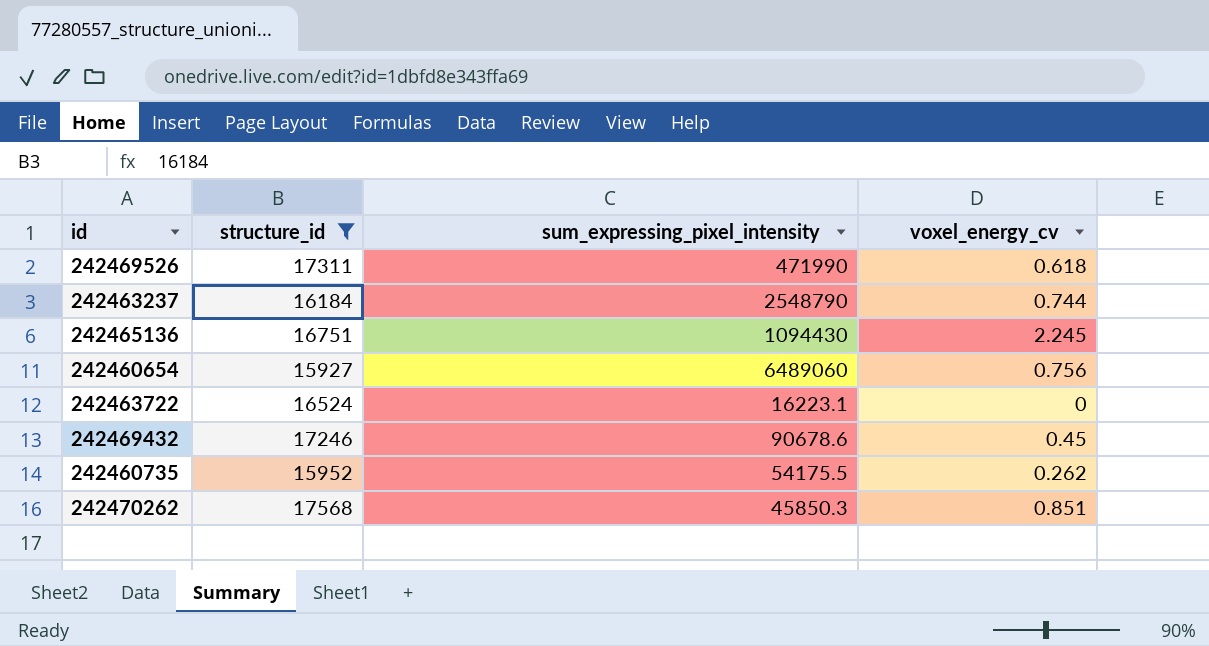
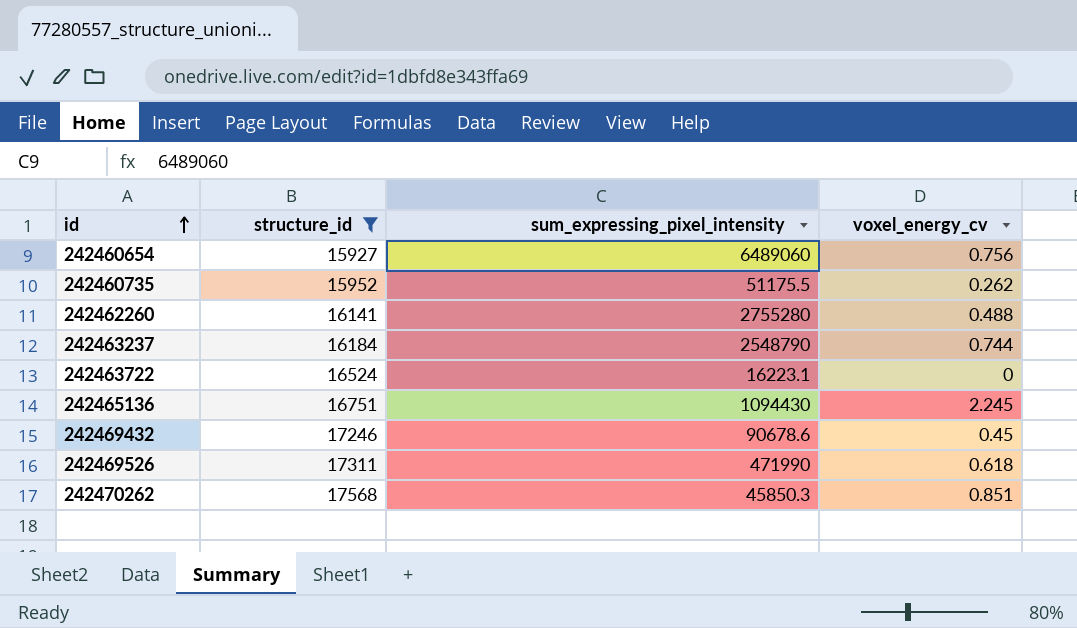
row order: none -> id ascending
242460735 | sum_expressing_pixel_intensity: 54175.5 -> 51175.5
row 242462260: none -> 16141 | 2755280 | 0.488

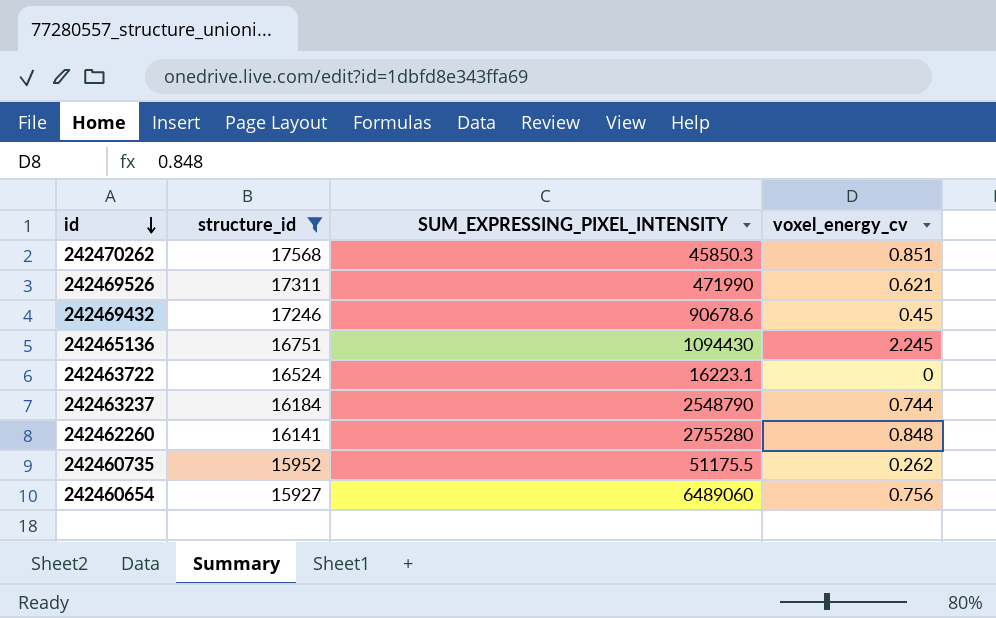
row order: id ascending -> id descending
column name: sum_expressing_pixel_intensity -> SUM_EXPRESSING_PIXEL_INTENSITY
242469526 | voxel_energy_cv: 0.618 -> 0.621
242462260 | voxel_energy_cv: 0.488 -> 0.848

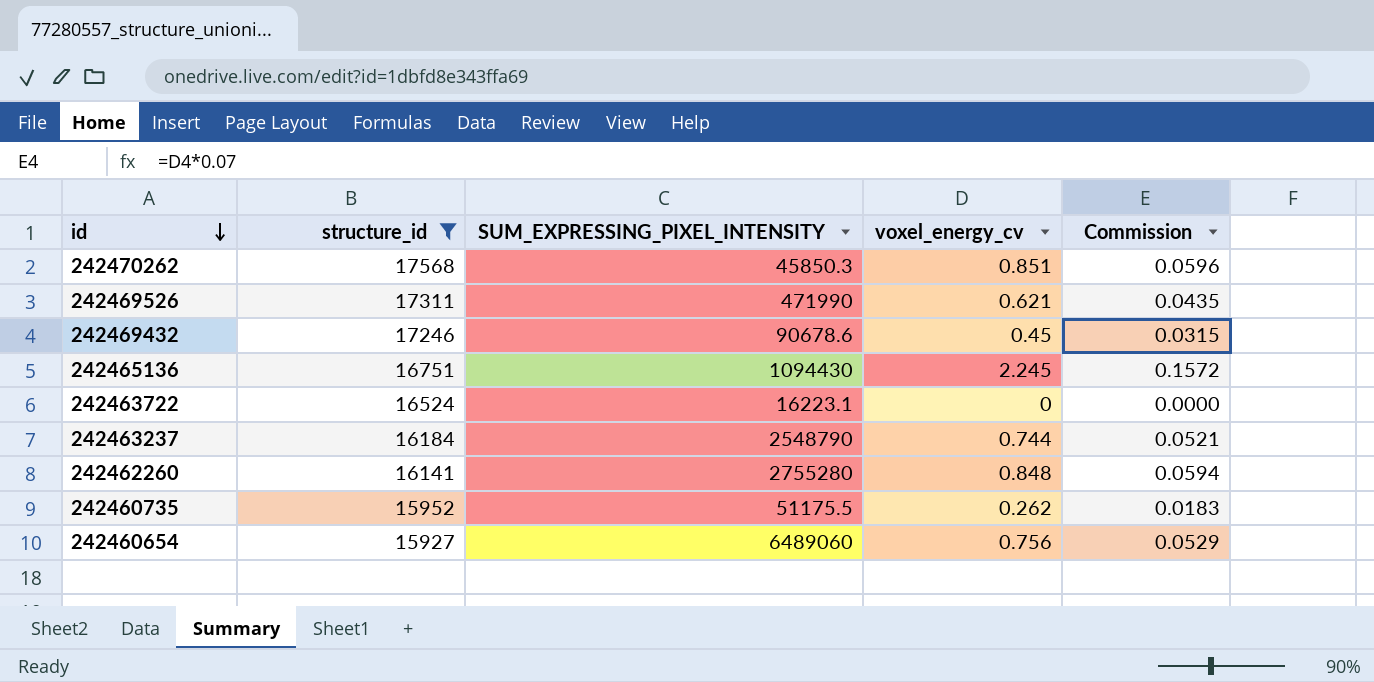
column Commission | formula: none -> [voxel_energy_cv] * 0.07

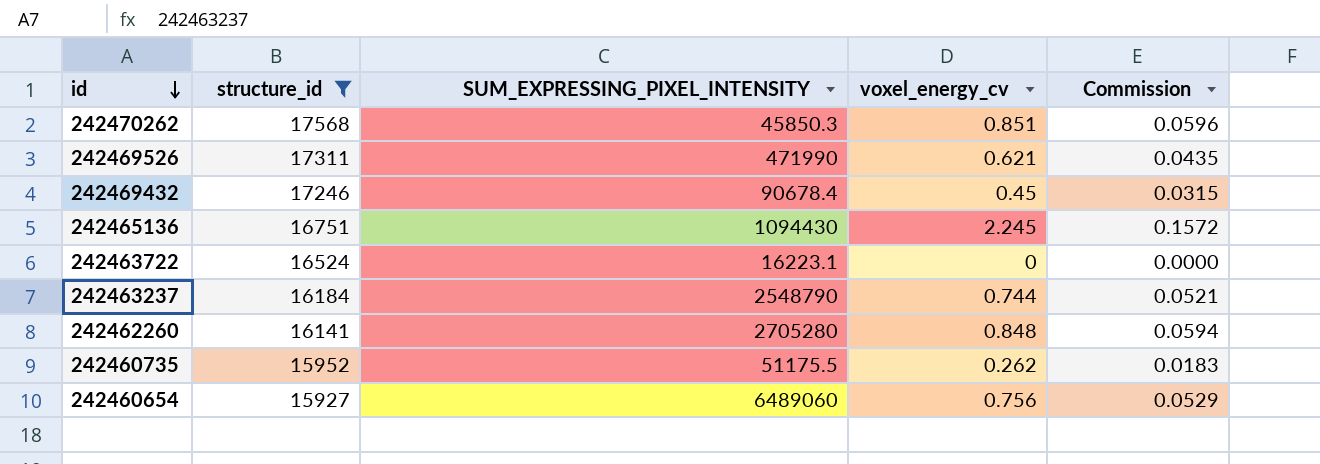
242469432 | SUM_EXPRESSING_PIXEL_INTENSITY: 90678.6 -> 90678.4
242462260 | SUM_EXPRESSING_PIXEL_INTENSITY: 2755280 -> 2705280

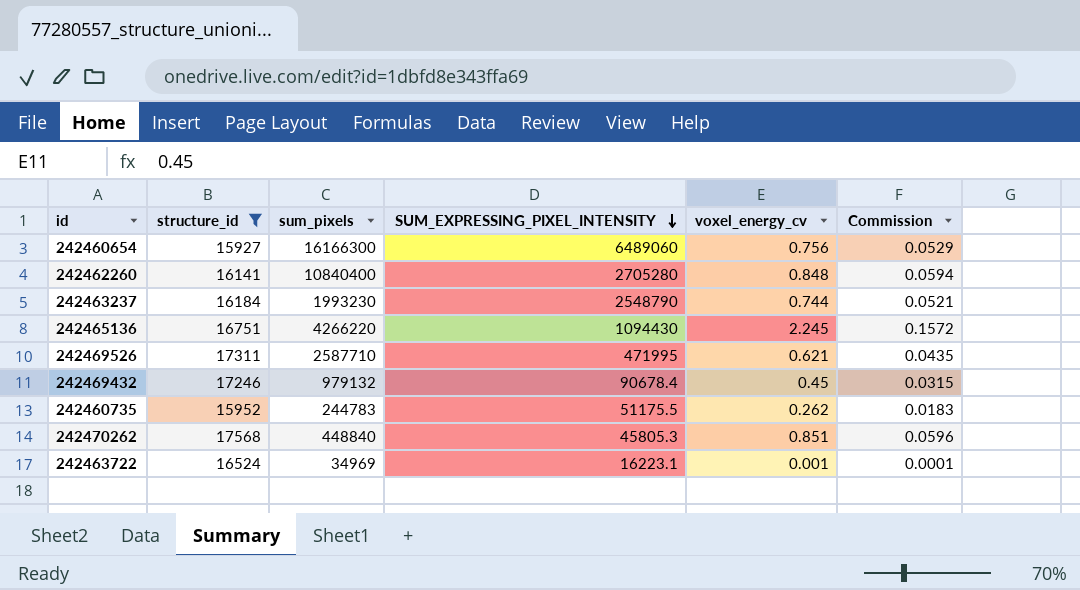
row order: id descending -> SUM_EXPRESSING_PIXEL_INTENSITY descending
column sum_pixels | position: none -> 3
242469526 | SUM_EXPRESSING_PIXEL_INTENSITY: 471990 -> 471995
242470262 | SUM_EXPRESSING_PIXEL_INTENSITY: 45850.3 -> 45805.3
242463722 | voxel_energy_cv: 0 -> 0.001
242463722 | Commission: 0.0000 -> 0.0001

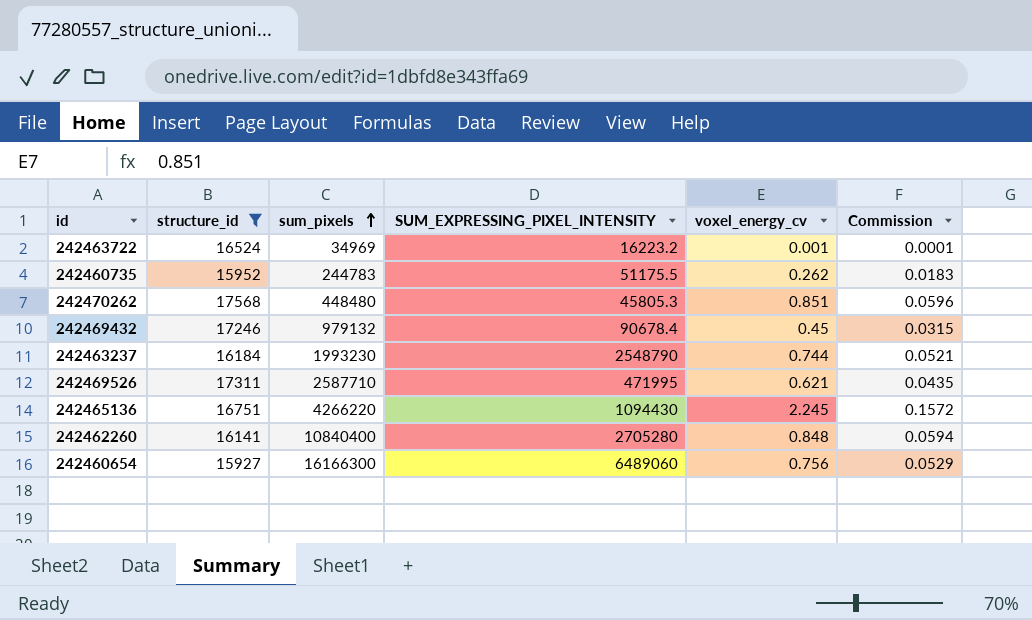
row order: SUM_EXPRESSING_PIXEL_INTENSITY descending -> sum_pixels ascending
242463722 | SUM_EXPRESSING_PIXEL_INTENSITY: 16223.1 -> 16223.2
242470262 | sum_pixels: 448840 -> 448480

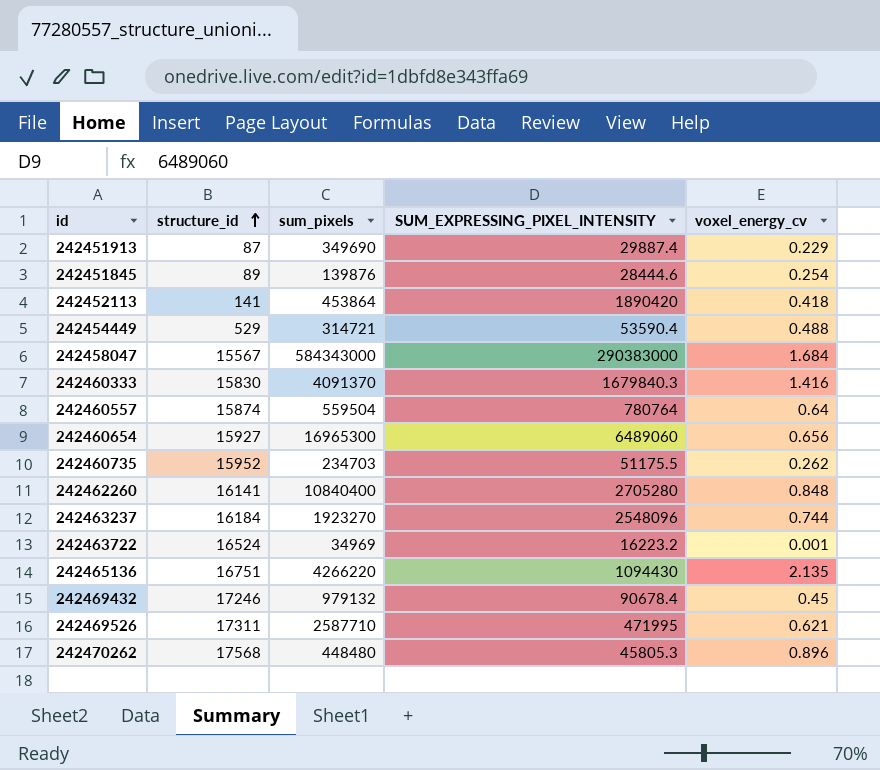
filter: structure_id >= 15927 -> none
row order: sum_pixels ascending -> structure_id ascending
column Commission | formula: [voxel_energy_cv] * 0.07 -> none
242460654 | sum_pixels: 16166300 -> 16965300
242460654 | voxel_energy_cv: 0.756 -> 0.656
242460735 | sum_pixels: 244783 -> 234703
242463237 | sum_pixels: 1993230 -> 1923270
242463237 | SUM_EXPRESSING_PIXEL_INTENSITY: 2548790 -> 2548096
242465136 | voxel_energy_cv: 2.245 -> 2.135
242470262 | voxel_energy_cv: 0.851 -> 0.896

